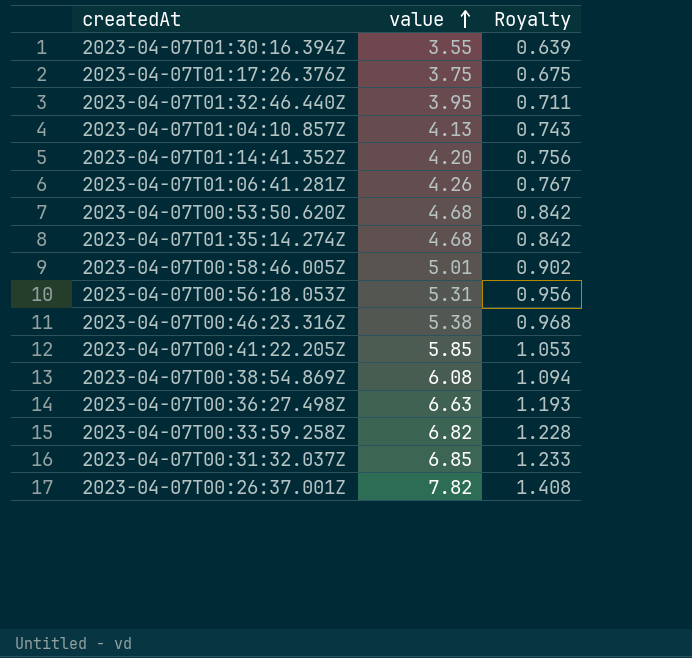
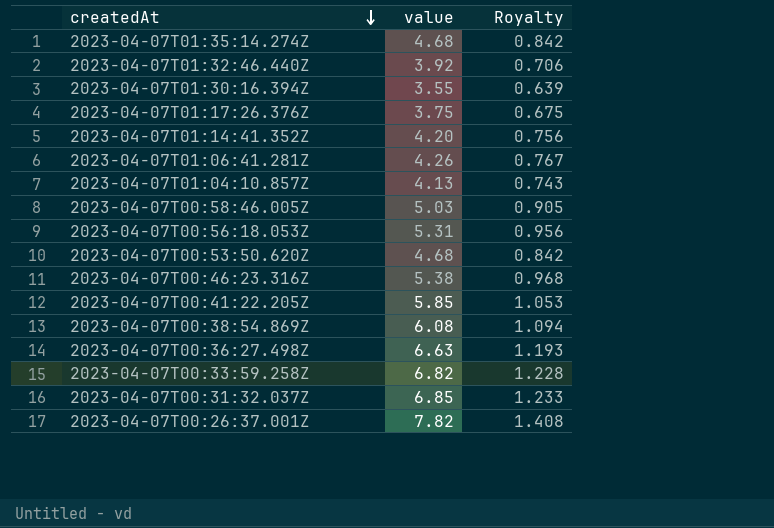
row order: value ascending -> createdAt descending
2023-04-07T01:32:46.440Z | value: 3.95 -> 3.92
2023-04-07T01:32:46.440Z | Royalty: 0.711 -> 0.706
2023-04-07T00:58:46.005Z | value: 5.01 -> 5.03
2023-04-07T00:58:46.005Z | Royalty: 0.902 -> 0.905

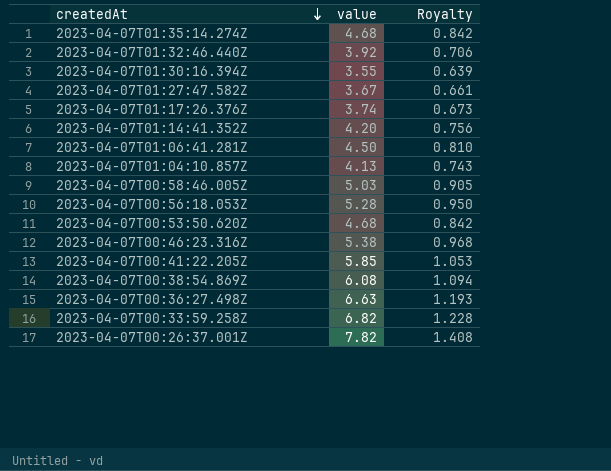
row 2023-04-07T00:31:32.037Z: 6.85 | 1.233 -> none
row 2023-04-07T01:27:47.582Z: none -> 3.67 | 0.661
2023-04-07T01:17:26.376Z | value: 3.75 -> 3.74
2023-04-07T01:17:26.376Z | Royalty: 0.675 -> 0.673
2023-04-07T01:06:41.281Z | value: 4.26 -> 4.50
2023-04-07T01:06:41.281Z | Royalty: 0.767 -> 0.810
2023-04-07T00:56:18.053Z | value: 5.31 -> 5.28
2023-04-07T00:56:18.053Z | Royalty: 0.956 -> 0.950

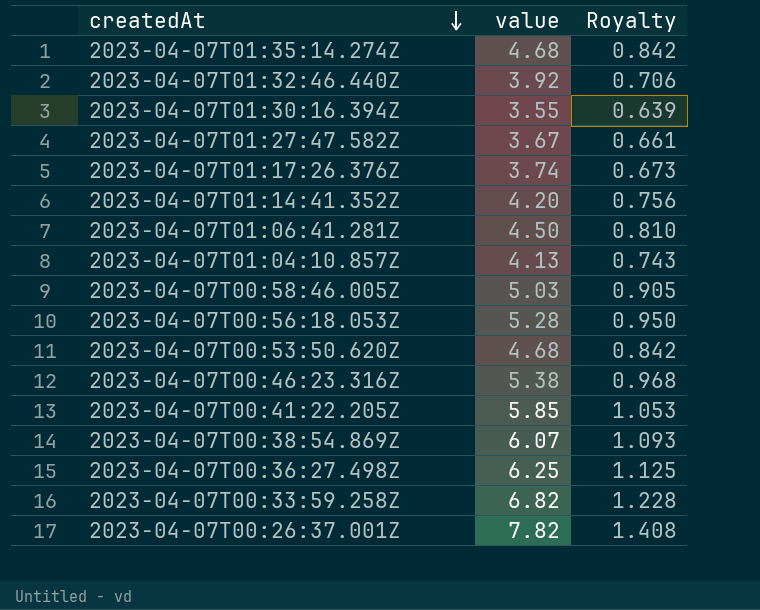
2023-04-07T00:38:54.869Z | value: 6.08 -> 6.07
2023-04-07T00:38:54.869Z | Royalty: 1.094 -> 1.093
2023-04-07T00:36:27.498Z | value: 6.63 -> 6.25
2023-04-07T00:36:27.498Z | Royalty: 1.193 -> 1.125

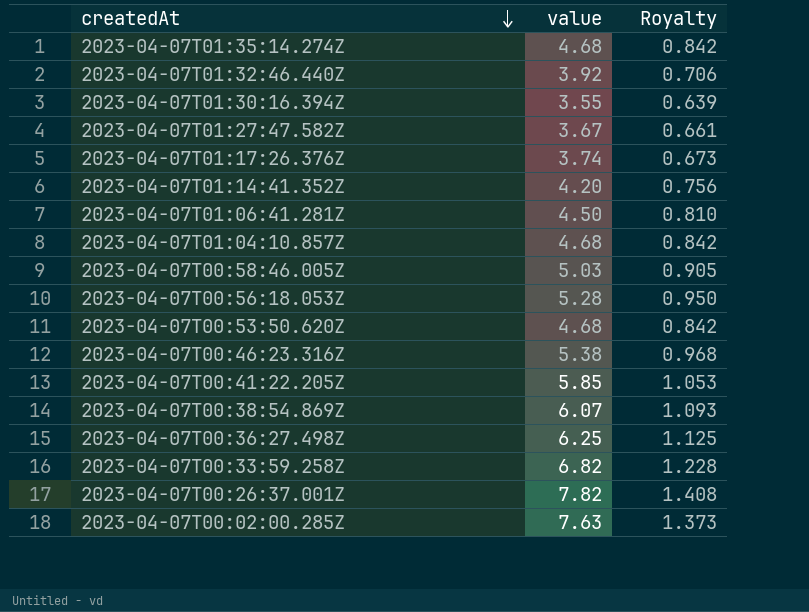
2023-04-07T01:04:10.857Z | value: 4.13 -> 4.68
2023-04-07T01:04:10.857Z | Royalty: 0.743 -> 0.842
row 2023-04-07T00:02:00.285Z: none -> 7.63 | 1.373

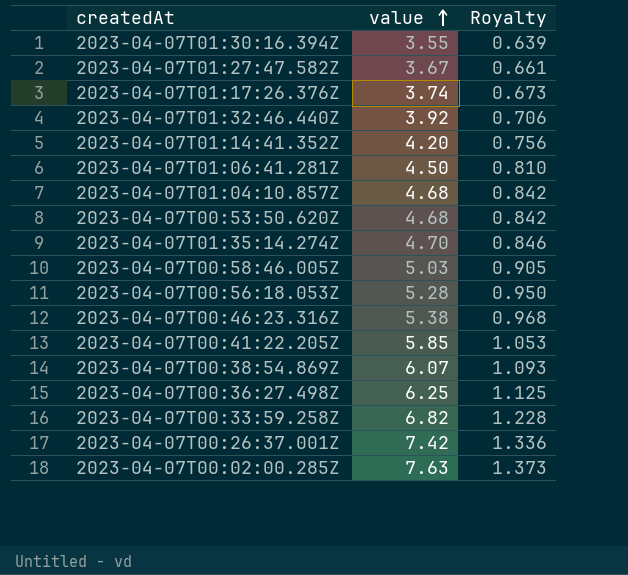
row order: createdAt descending -> value ascending
2023-04-07T01:35:14.274Z | value: 4.68 -> 4.70
2023-04-07T01:35:14.274Z | Royalty: 0.842 -> 0.846
2023-04-07T00:26:37.001Z | value: 7.82 -> 7.42
2023-04-07T00:26:37.001Z | Royalty: 1.408 -> 1.336

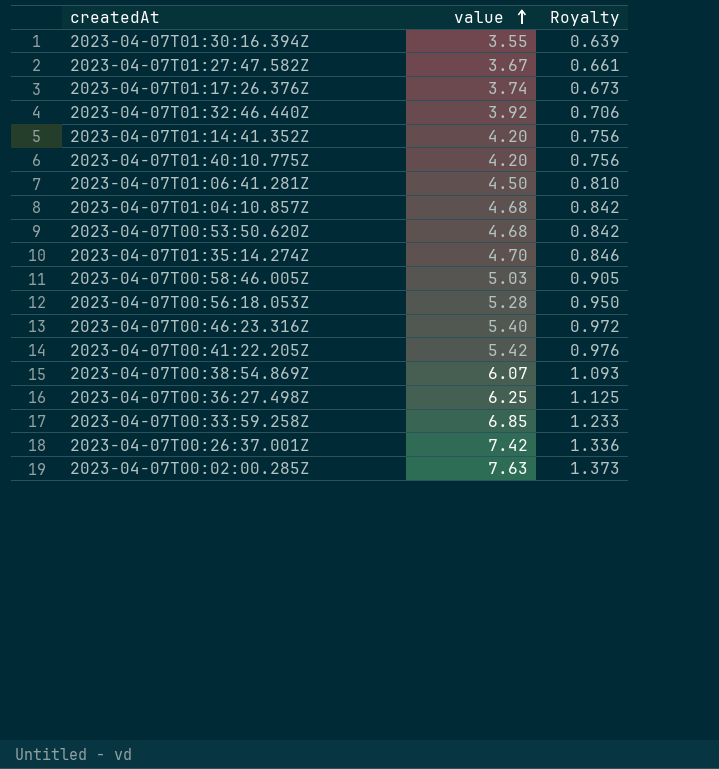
row 2023-04-07T01:40:10.775Z: none -> 4.20 | 0.756
2023-04-07T00:46:23.316Z | value: 5.38 -> 5.40
2023-04-07T00:46:23.316Z | Royalty: 0.968 -> 0.972
2023-04-07T00:41:22.205Z | value: 5.85 -> 5.42
2023-04-07T00:41:22.205Z | Royalty: 1.053 -> 0.976
2023-04-07T00:33:59.258Z | value: 6.82 -> 6.85
2023-04-07T00:33:59.258Z | Royalty: 1.228 -> 1.233

